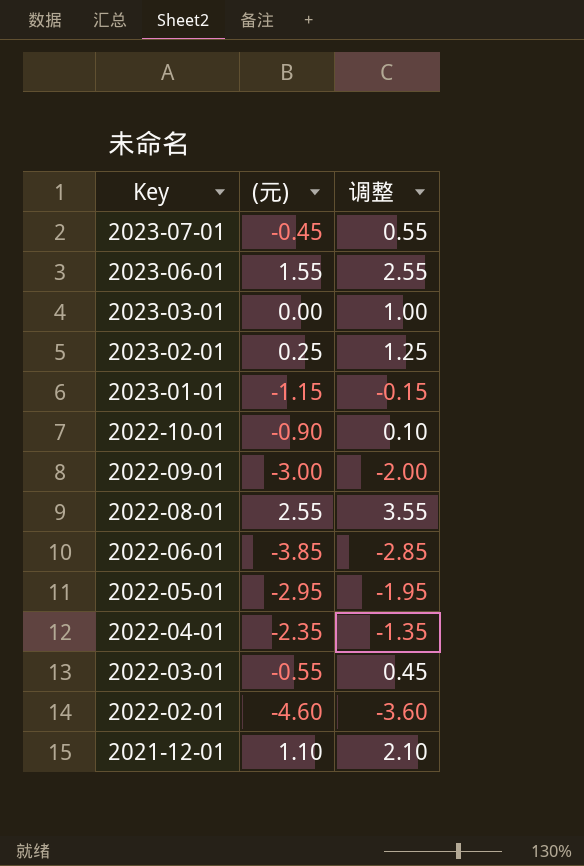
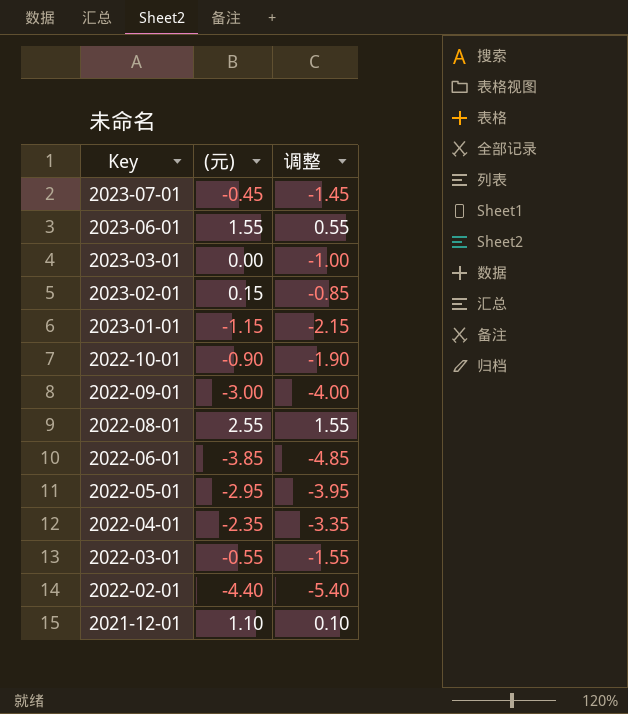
column 调整 | formula: [(元)] + 1 -> [(元)] - 1
2023-02-01 | (元): 0.25 -> 0.15
2022-02-01 | (元): -4.60 -> -4.40

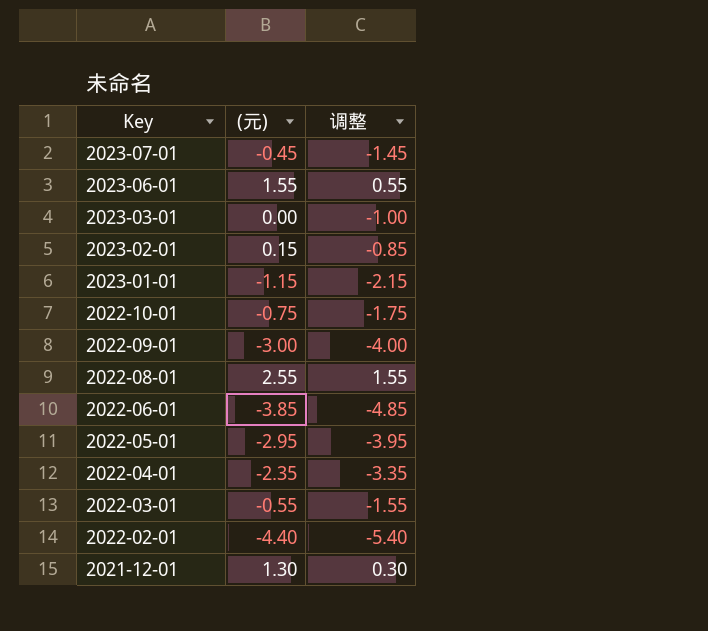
2022-10-01 | (元): -0.90 -> -0.75
2022-10-01 | 调整: -1.90 -> -1.75
2021-12-01 | (元): 1.10 -> 1.30
2021-12-01 | 调整: 0.10 -> 0.30

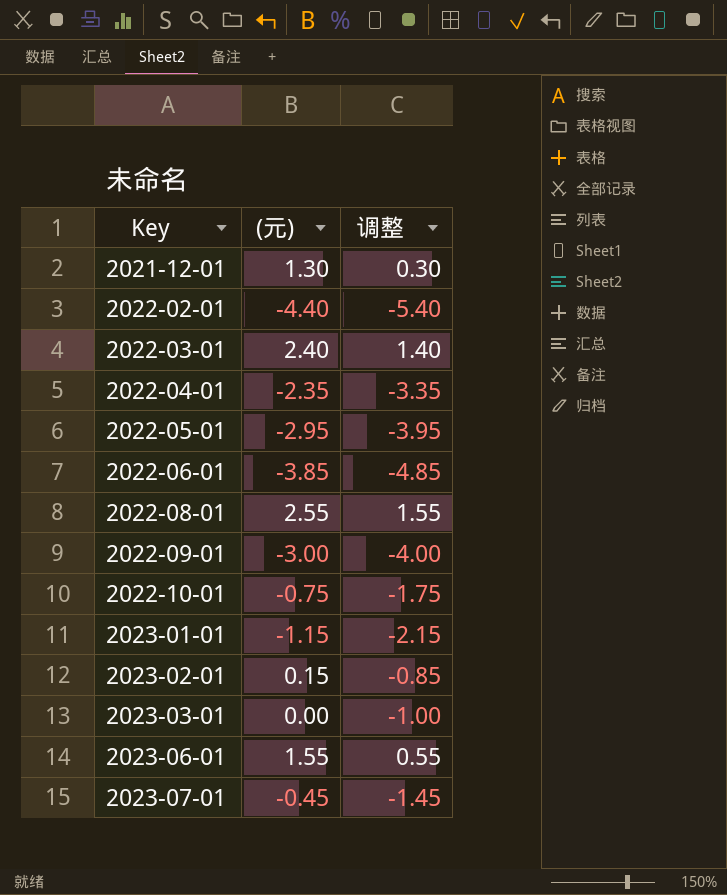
row order: Key descending -> Key ascending
2022-03-01 | (元): -0.55 -> 2.40
2022-03-01 | 调整: -1.55 -> 1.40

